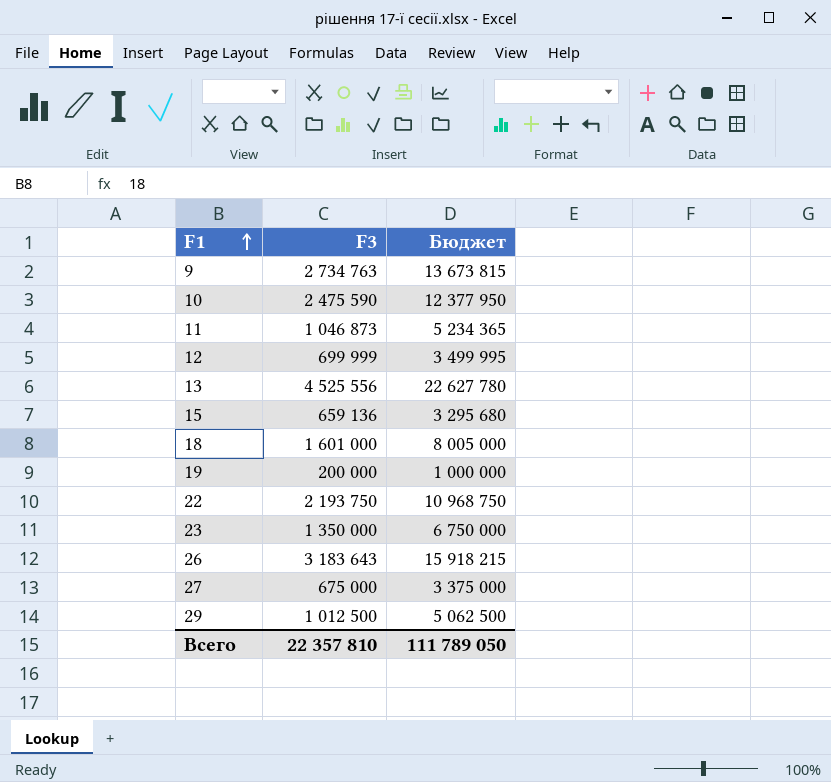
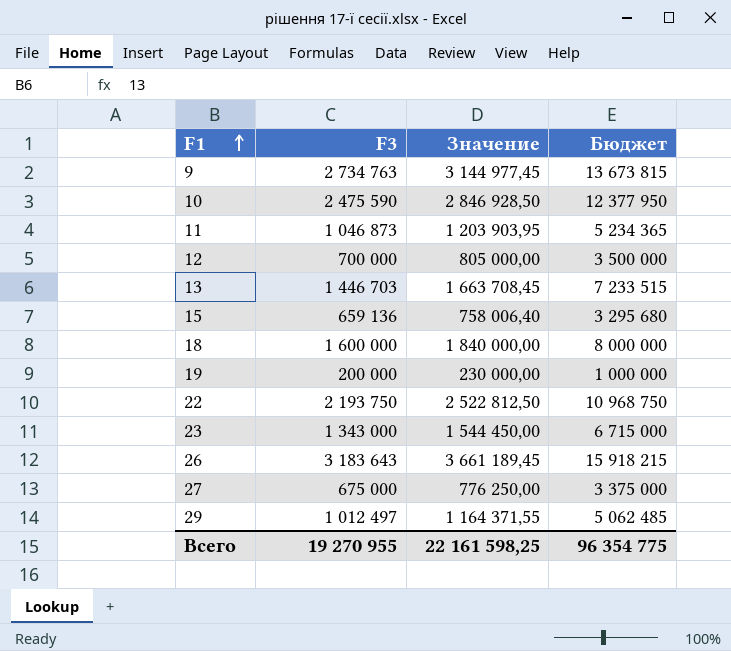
column Значение | formula: none -> [F3] * 1,15
12 | F3: 699 999 -> 700 000
12 | Бюджет: 3 499 995 -> 3 500 000
13 | F3: 4 525 556 -> 1 446 703
13 | Бюджет: 22 627 780 -> 7 233 515
18 | F3: 1 601 000 -> 1 600 000
18 | Бюджет: 8 005 000 -> 8 000 000
23 | F3: 1 350 000 -> 1 343 000
23 | Бюджет: 6 750 000 -> 6 715 000
29 | F3: 1 012 500 -> 1 012 497
29 | Бюджет: 5 062 500 -> 5 062 485
Всего | F3: 22 357 810 -> 19 270 955
Всего | Бюджет: 111 789 050 -> 96 354 775

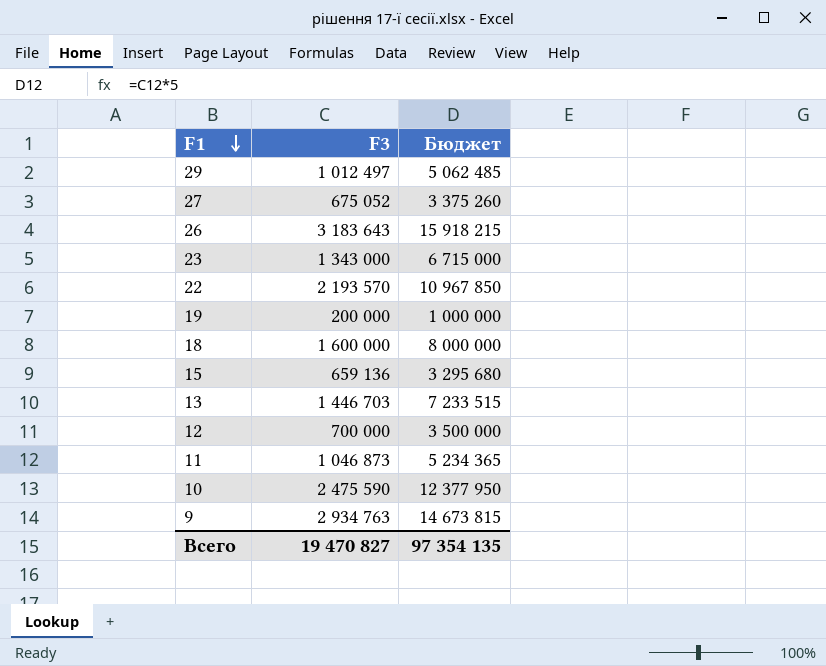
row order: F1 ascending -> F1 descending
column Значение | formula: [F3] * 1,15 -> none
27 | F3: 675 000 -> 675 052
27 | Бюджет: 3 375 000 -> 3 375 260
22 | F3: 2 193 750 -> 2 193 570
22 | Бюджет: 10 968 750 -> 10 967 850
9 | F3: 2 734 763 -> 2 934 763
9 | Бюджет: 13 673 815 -> 14 673 815
Всего | F3: 19 270 955 -> 19 470 827
Всего | Бюджет: 96 354 775 -> 97 354 135

